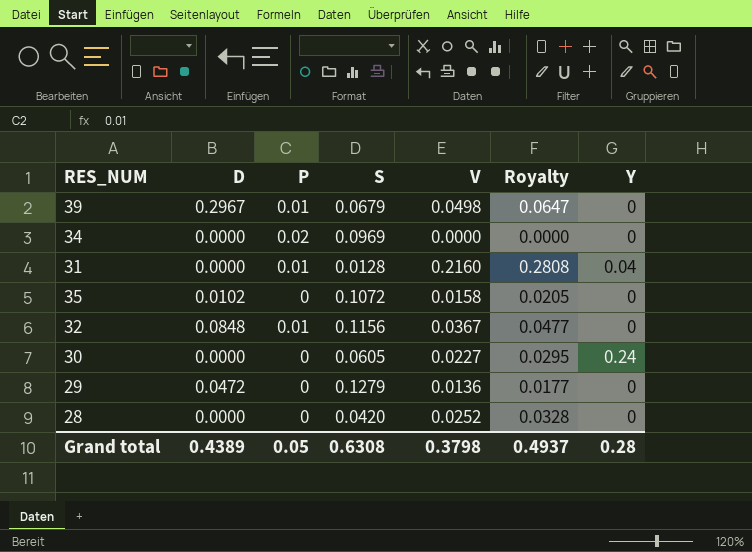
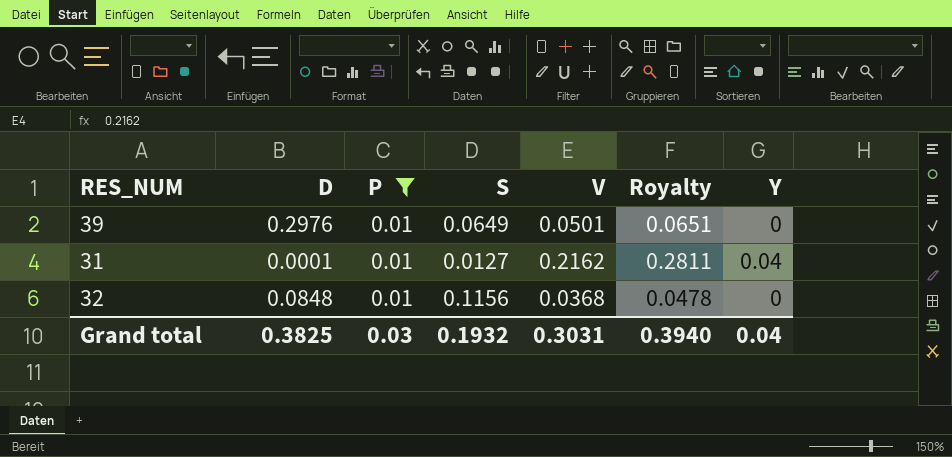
filter: none -> P = 0.01
39 | D: 0.2967 -> 0.2976
39 | S: 0.0679 -> 0.0649
39 | V: 0.0498 -> 0.0501
39 | Royalty: 0.0647 -> 0.0651
31 | D: 0.0000 -> 0.0001
31 | S: 0.0128 -> 0.0127
31 | V: 0.2160 -> 0.2162
31 | Royalty: 0.2808 -> 0.2811
32 | V: 0.0367 -> 0.0368
32 | Royalty: 0.0477 -> 0.0478
Grand total | D: 0.4389 -> 0.3825
Grand total | P: 0.05 -> 0.03
Grand total | S: 0.6308 -> 0.1932
Grand total | V: 0.3798 -> 0.3031
Grand total | Royalty: 0.4937 -> 0.3940
Grand total | Y: 0.28 -> 0.04

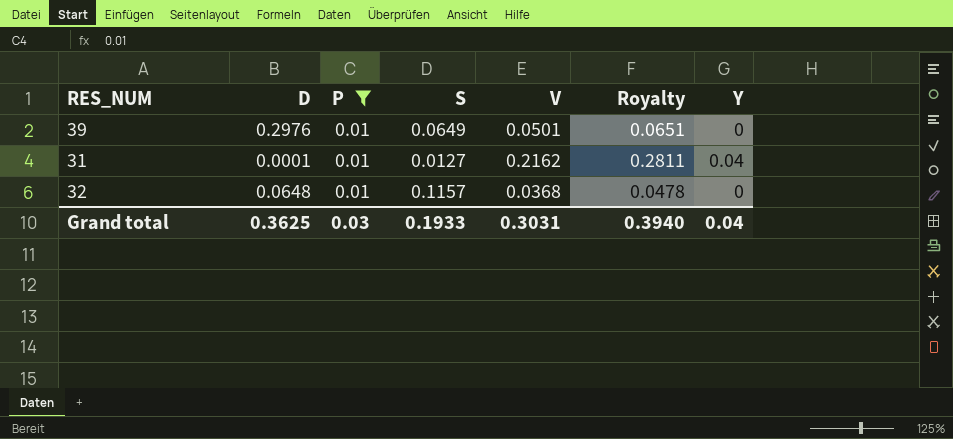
32 | D: 0.0848 -> 0.0648
32 | S: 0.1156 -> 0.1157
Grand total | D: 0.3825 -> 0.3625
Grand total | S: 0.1932 -> 0.1933

